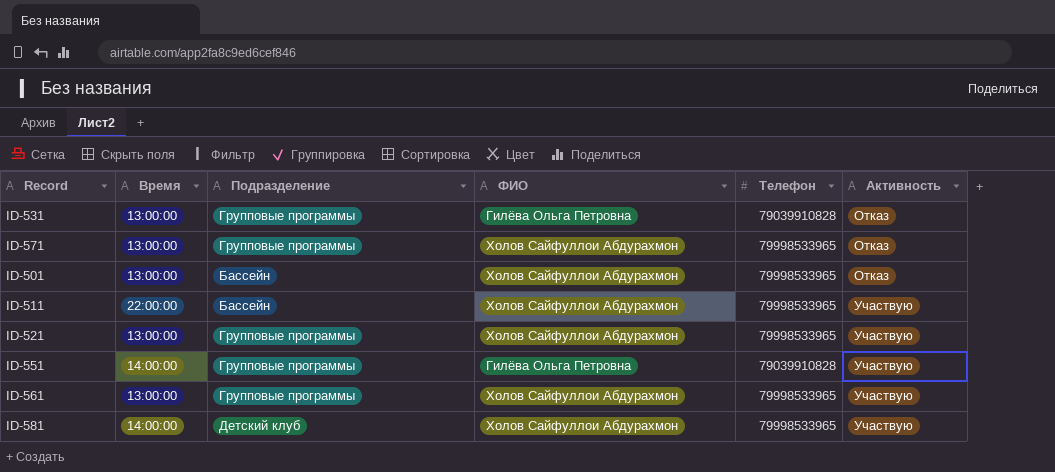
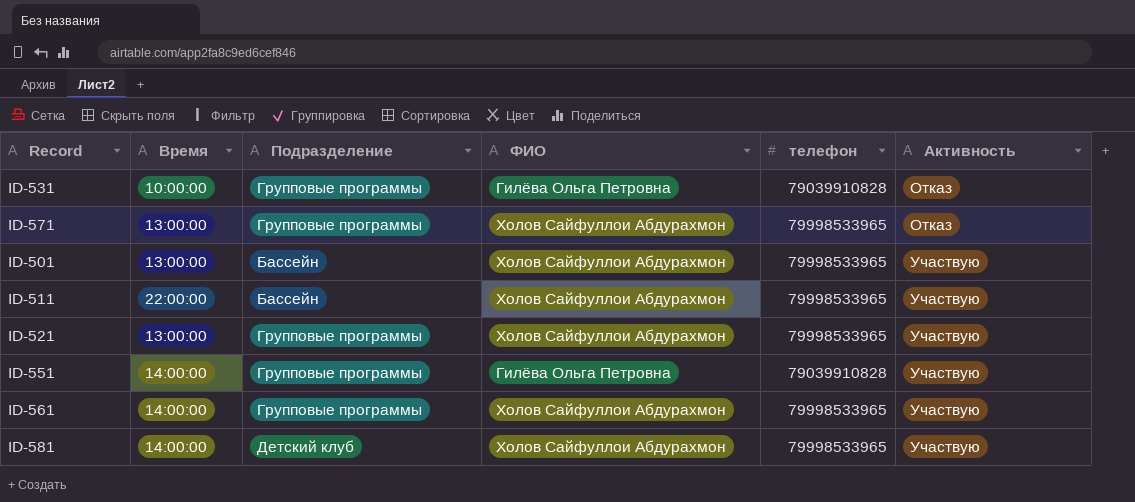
column name: Телефон -> телефон
ID-531 | Время: 13:00:00 -> 10:00:00
ID-501 | Активность: Отказ -> Участвую
ID-561 | Время: 13:00:00 -> 14:00:00

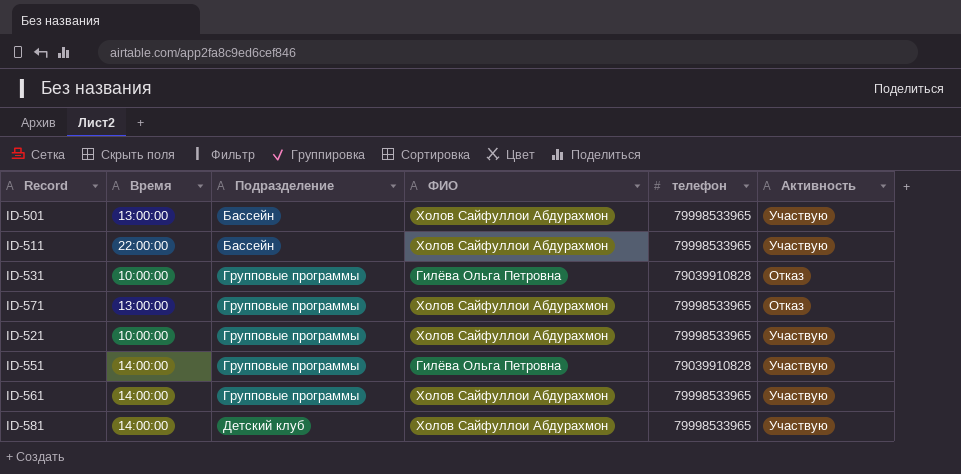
row order: Активность ascending -> Подразделение ascending
ID-521 | Время: 13:00:00 -> 10:00:00

